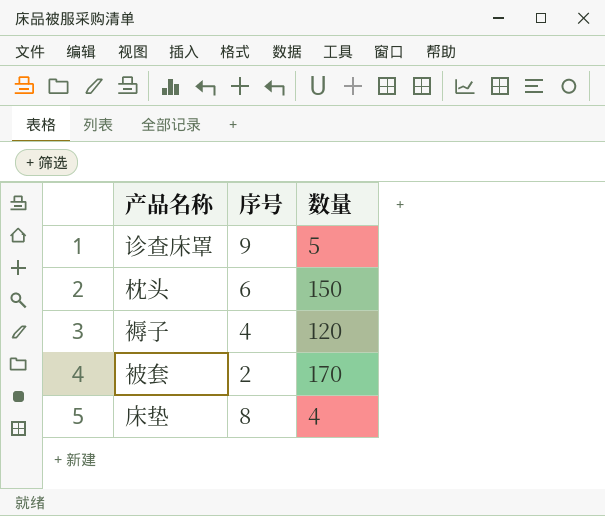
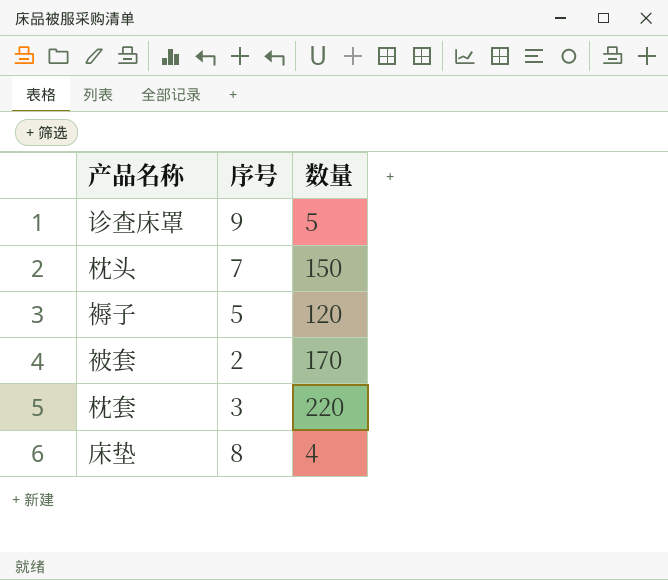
枕头 | 序号: 6 -> 7
褥子 | 序号: 4 -> 5
row 枕套: none -> 3 | 220

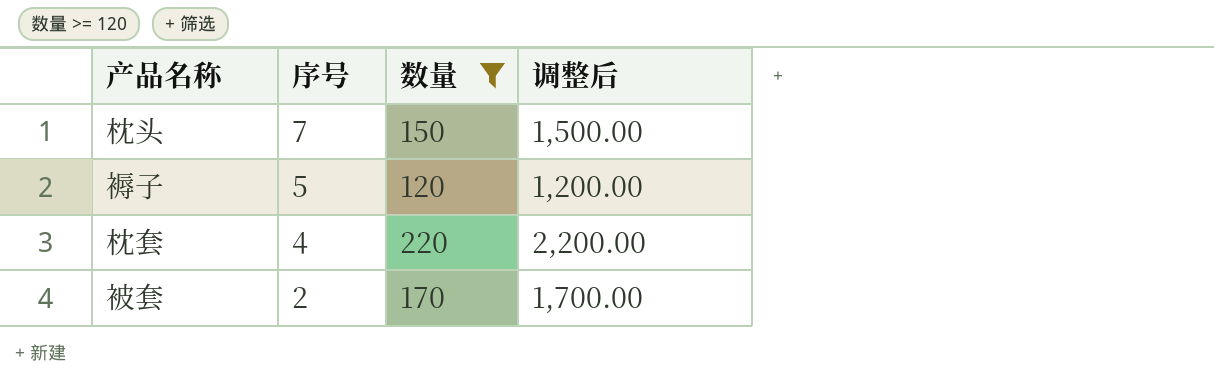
filter: none -> 数量 >= 120
row order: none -> 序号 descending
column 调整后 | formula: none -> [数量] * 10
枕套 | 序号: 3 -> 4

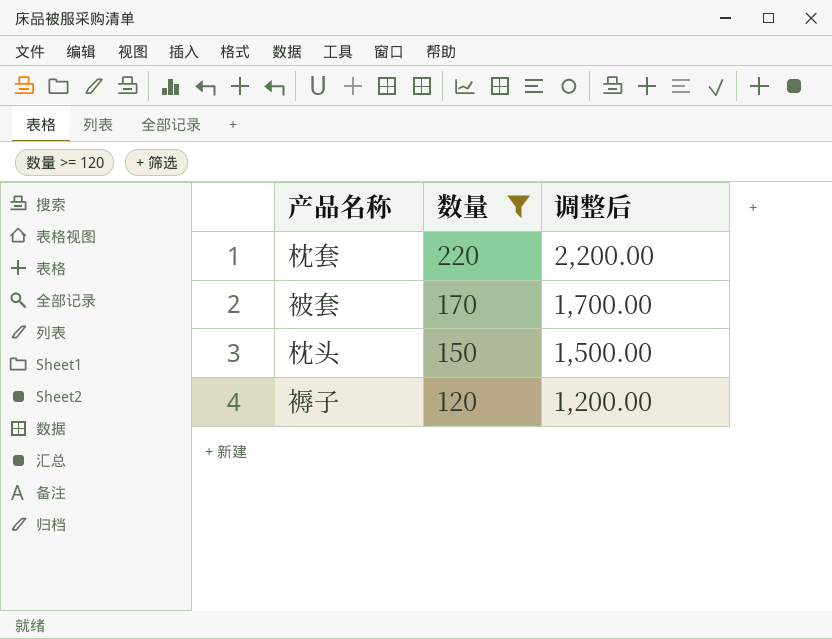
row order: 序号 descending -> 数量 descending
column 序号 | position: 2 -> none

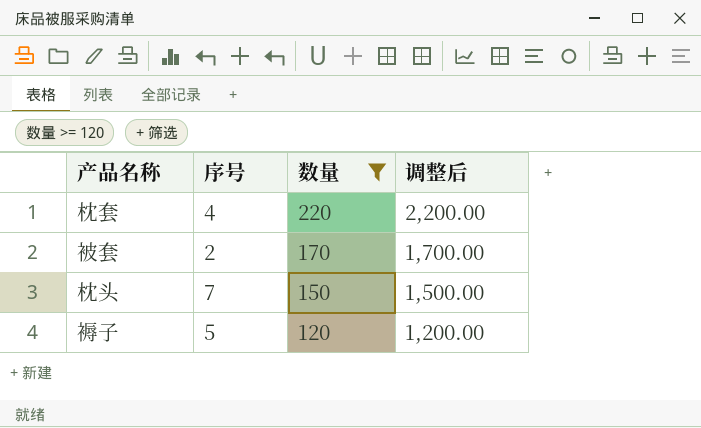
column 序号 | position: none -> 2

